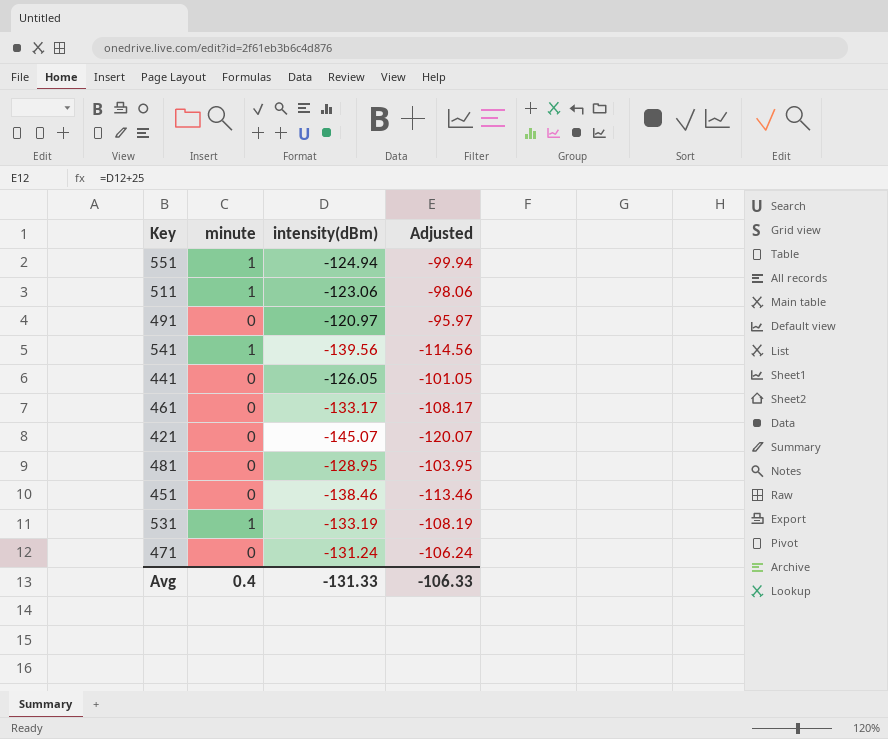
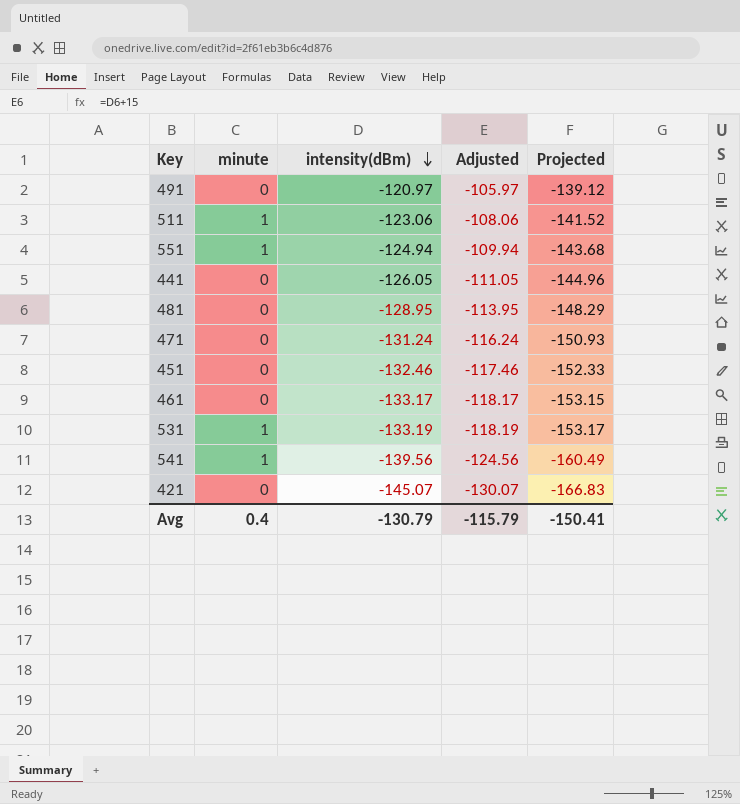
row order: none -> intensity(dBm) descending
column Adjusted | formula: [intensity(dBm)] + 25 -> [intensity(dBm)] + 15
column Projected | formula: none -> [intensity(dBm)] * 1.15
451 | intensity(dBm): -138.46 -> -132.46
Avg | intensity(dBm): -131.33 -> -130.79
Avg | Adjusted: -106.33 -> -115.79

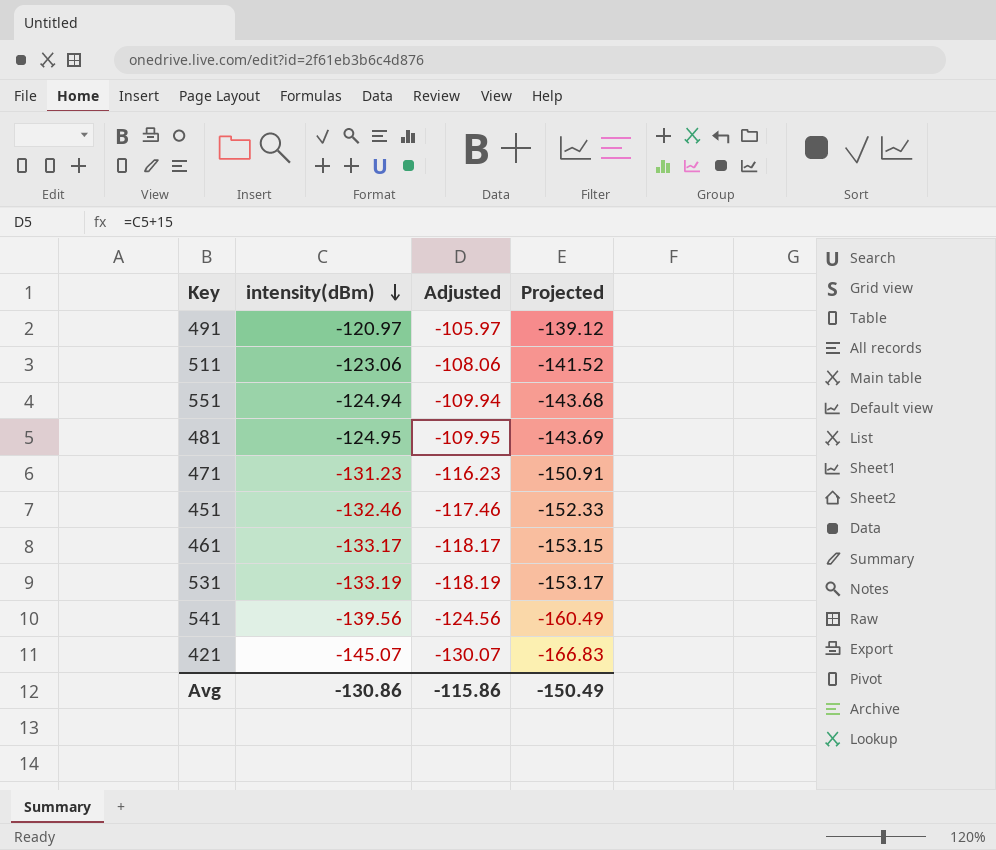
column minute | position: 2 -> none
row 441: 0 | -126.05 | -111.05 | -144.96 -> none
481 | intensity(dBm): -128.95 -> -124.95
481 | Adjusted: -113.95 -> -109.95
481 | Projected: -148.29 -> -143.69
471 | intensity(dBm): -131.24 -> -131.23
471 | Adjusted: -116.24 -> -116.23
471 | Projected: -150.93 -> -150.91
Avg | intensity(dBm): -130.79 -> -130.86
Avg | Adjusted: -115.79 -> -115.86
Avg | Projected: -150.41 -> -150.49

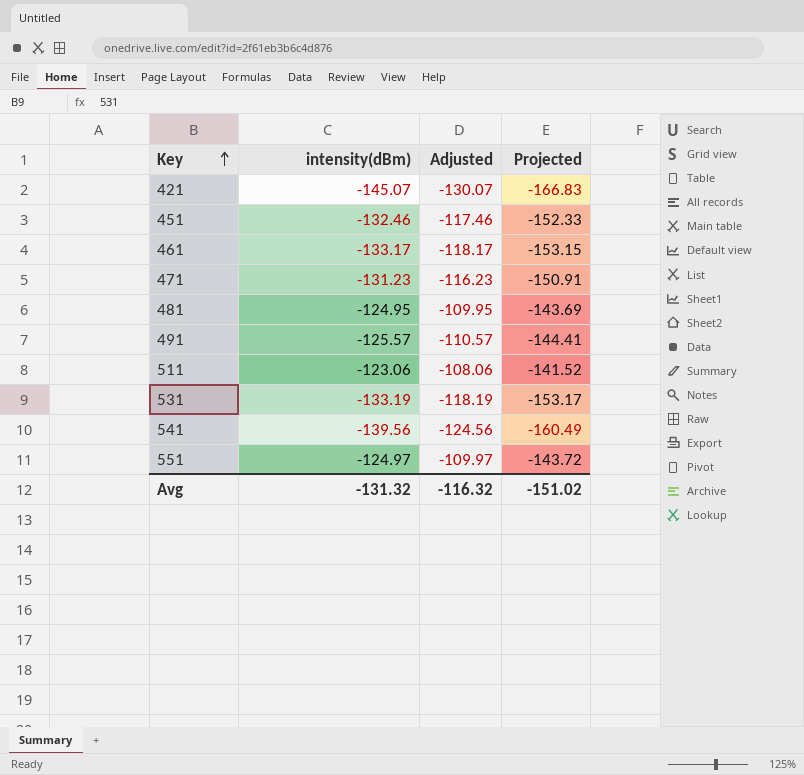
row order: intensity(dBm) descending -> Key ascending
491 | intensity(dBm): -120.97 -> -125.57
491 | Adjusted: -105.97 -> -110.57
491 | Projected: -139.12 -> -144.41
551 | intensity(dBm): -124.94 -> -124.97
551 | Adjusted: -109.94 -> -109.97
551 | Projected: -143.68 -> -143.72
Avg | intensity(dBm): -130.86 -> -131.32
Avg | Adjusted: -115.86 -> -116.32
Avg | Projected: -150.49 -> -151.02

